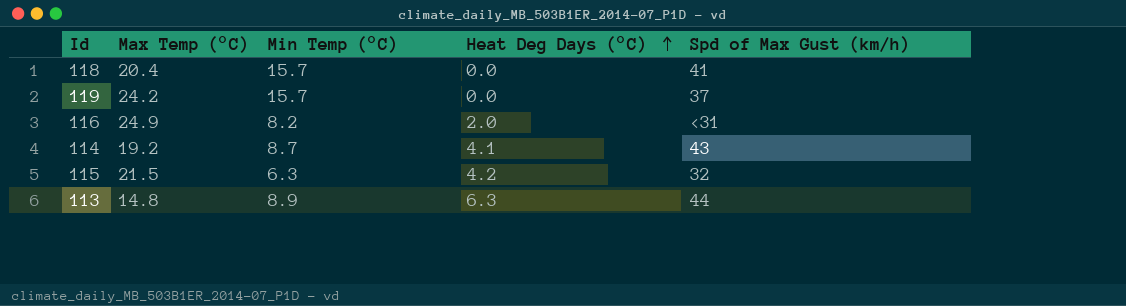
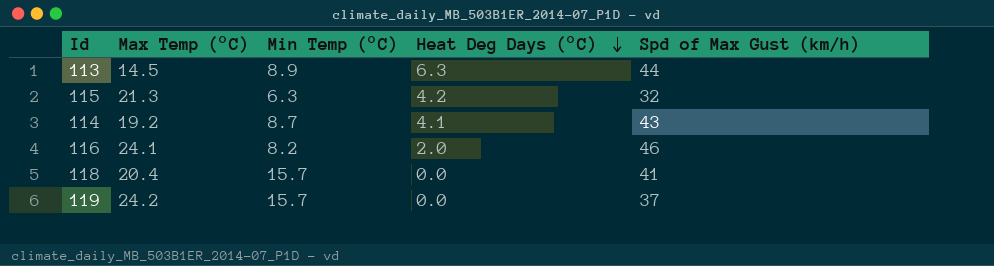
row order: Heat Deg Days (°C) ascending -> Heat Deg Days (°C) descending
113 | Max Temp (°C): 14.8 -> 14.5
115 | Max Temp (°C): 21.5 -> 21.3
116 | Max Temp (°C): 24.9 -> 24.1
116 | Spd of Max Gust (km/h): <31 -> 46

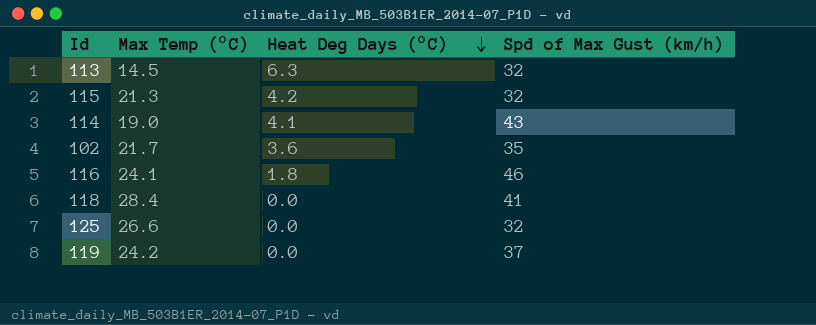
column Min Temp (°C) | position: 3 -> none
113 | Spd of Max Gust (km/h): 44 -> 32
114 | Max Temp (°C): 19.2 -> 19.0
row 102: none -> 21.7 | 3.6 | 35
116 | Heat Deg Days (°C): 2.0 -> 1.8
118 | Max Temp (°C): 20.4 -> 28.4
row 125: none -> 26.6 | 0.0 | 32

